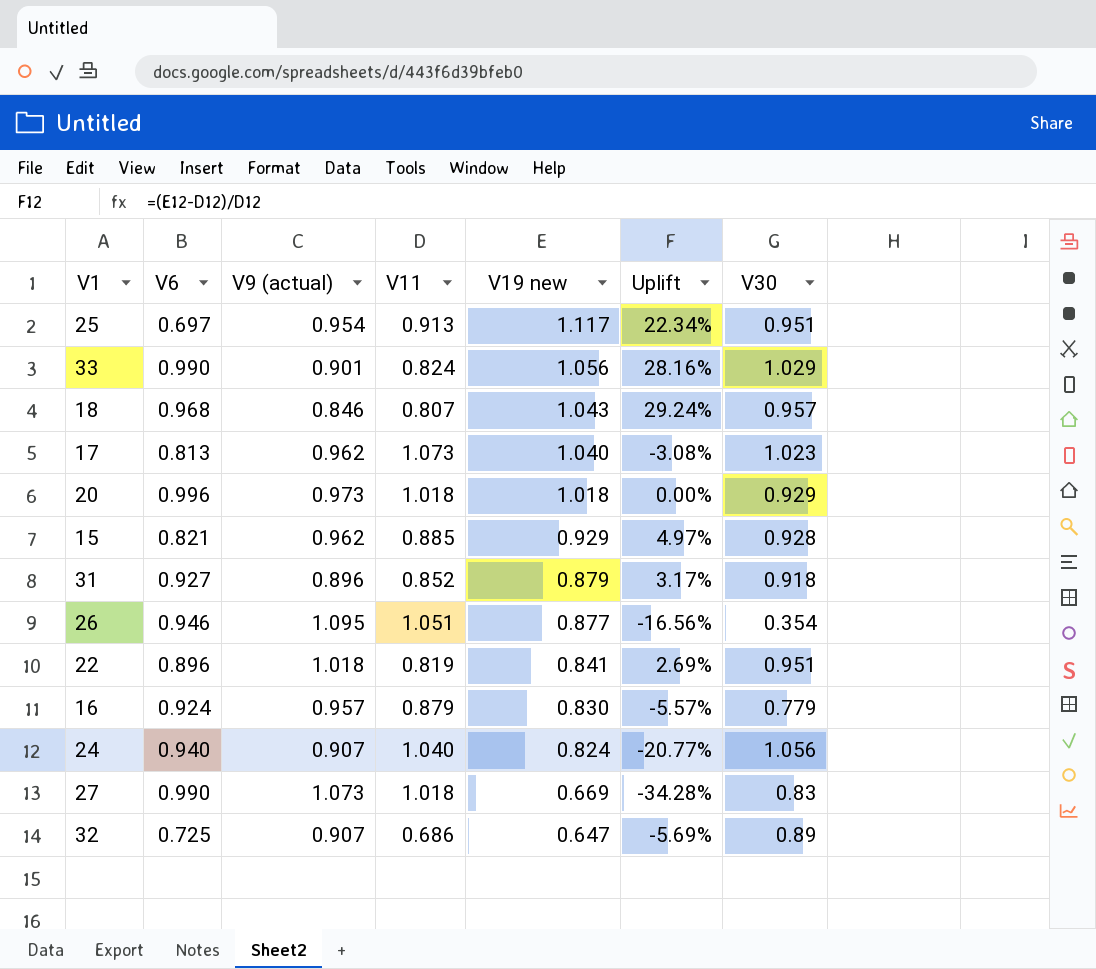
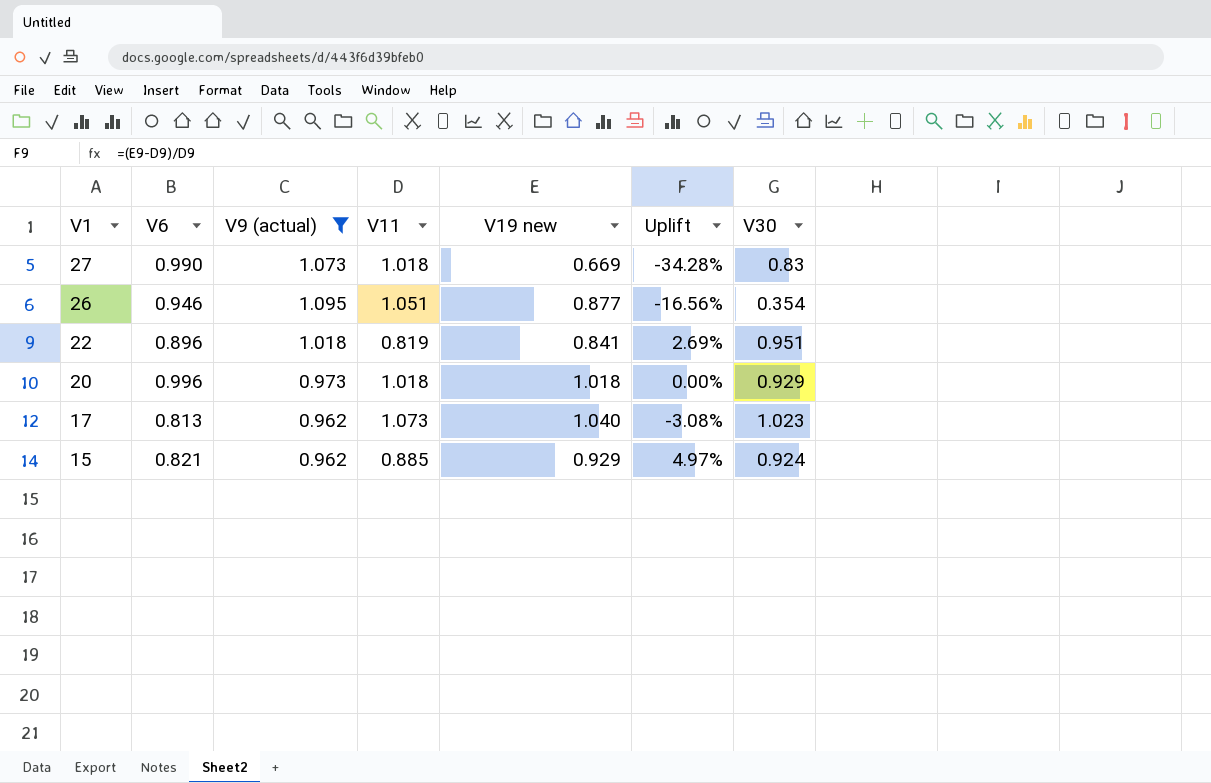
filter: none -> V9 (actual) >= 0.962
row order: V19 new descending -> V1 descending
15 | V30: 0.928 -> 0.924

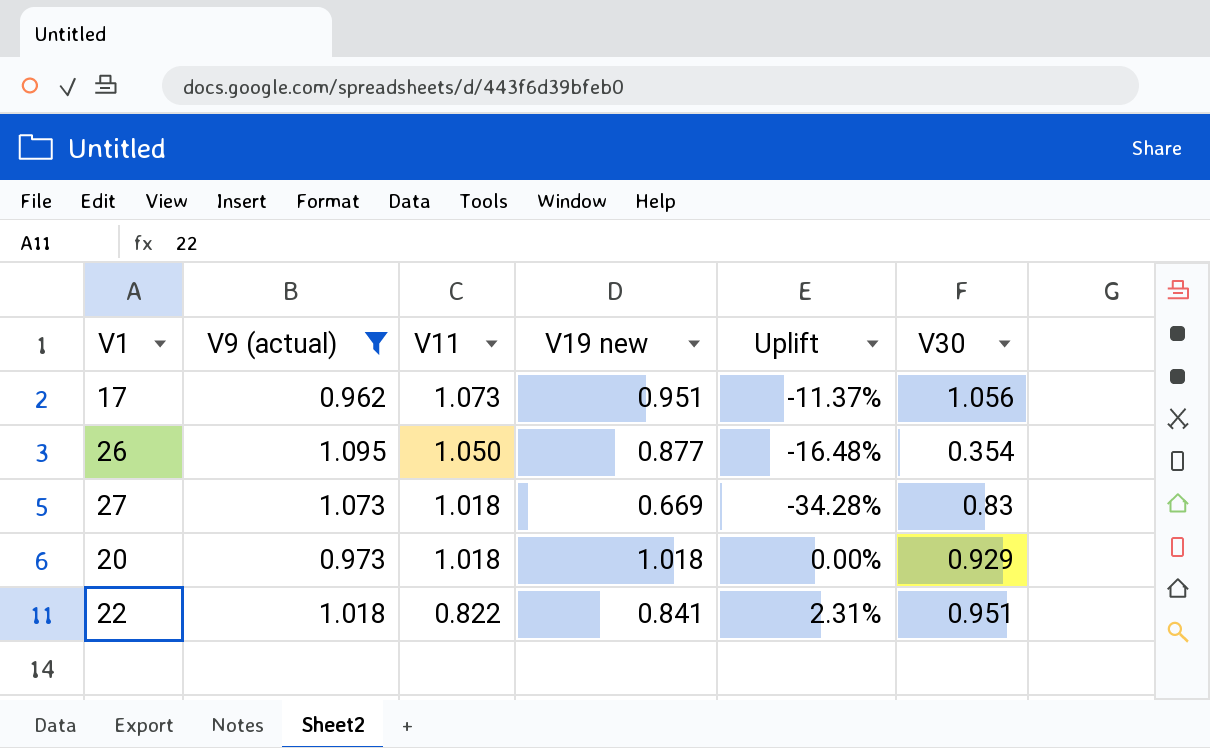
row order: V1 descending -> V11 descending
column V6 | position: 2 -> none
row 15: 0.821 | 0.962 | 0.885 | 0.929 | 4.97% | 0.924 -> none
17 | V19 new: 1.040 -> 0.951
17 | Uplift: -3.08% -> -11.37%
17 | V30: 1.023 -> 1.056
26 | V11: 1.051 -> 1.050
26 | Uplift: -16.56% -> -16.48%
22 | V11: 0.819 -> 0.822
22 | Uplift: 2.69% -> 2.31%

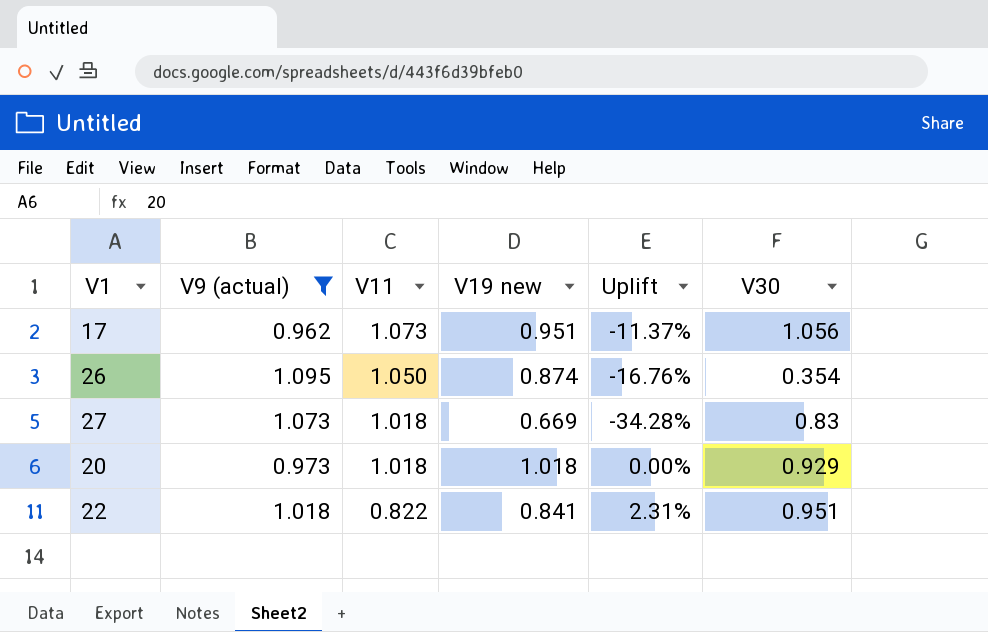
26 | V19 new: 0.877 -> 0.874
26 | Uplift: -16.48% -> -16.76%

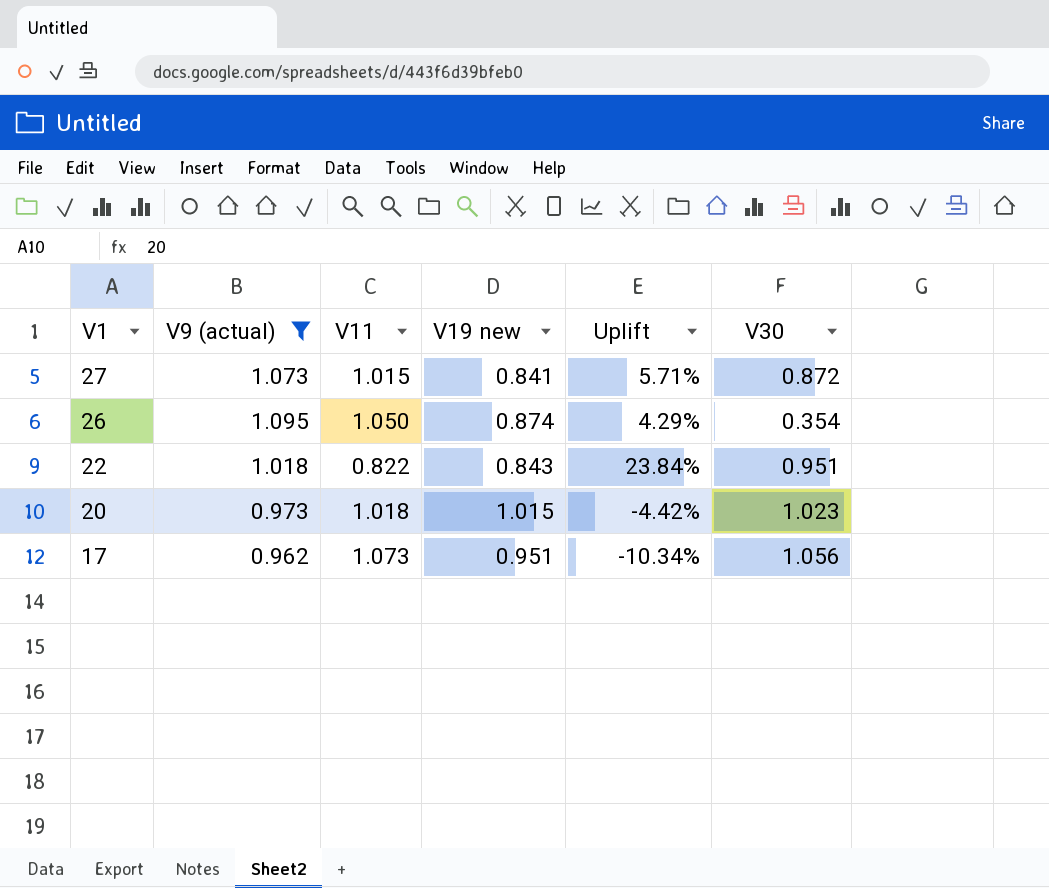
row order: V11 descending -> V1 descending
column Uplift | formula: ([V19 new] - [V11]) / [V11] -> ([V9 (actual)] - [V11]) / [V11]
27 | V11: 1.018 -> 1.015
27 | V19 new: 0.669 -> 0.841
27 | V30: 0.83 -> 0.872
22 | V19 new: 0.841 -> 0.843
20 | V19 new: 1.018 -> 1.015
20 | V30: 0.929 -> 1.023

